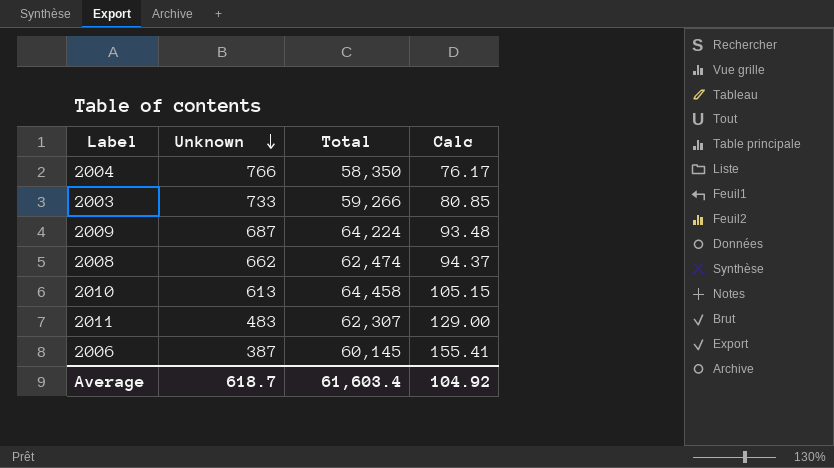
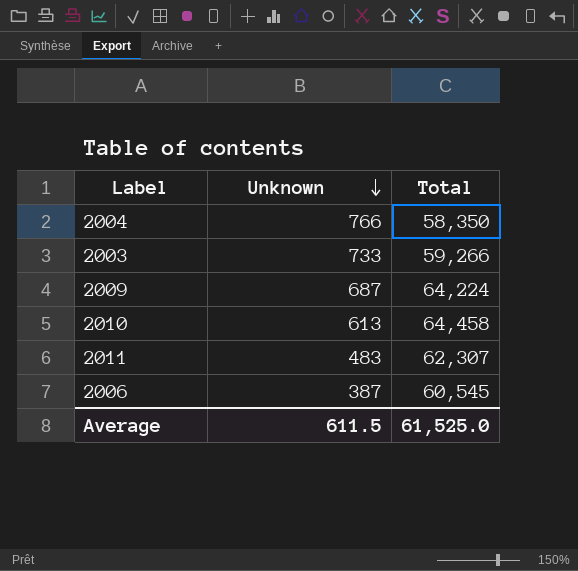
column Calc | formula: [Total] / [Unknown] -> none
row 2008: 662 | 62,474 | 94.37 -> none
2006 | Total: 60,145 -> 60,545
Average | Unknown: 618.7 -> 611.5
Average | Total: 61,603.4 -> 61,525.0

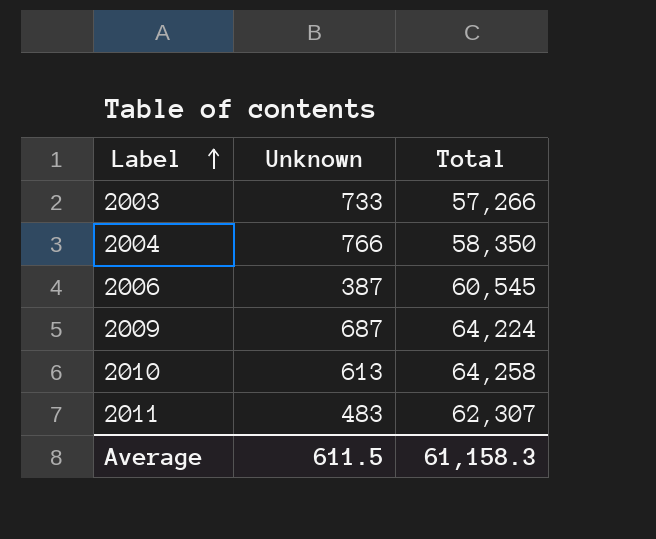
row order: Unknown descending -> Label ascending
2003 | Total: 59,266 -> 57,266
2010 | Total: 64,458 -> 64,258
Average | Total: 61,525.0 -> 61,158.3

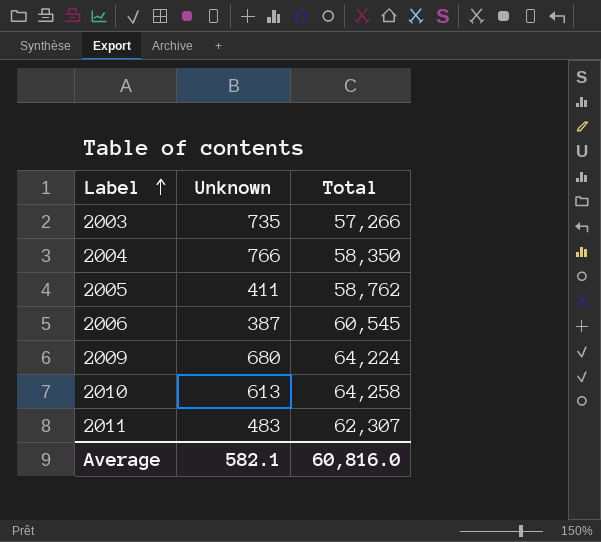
2003 | Unknown: 733 -> 735
row 2005: none -> 411 | 58,762
2009 | Unknown: 687 -> 680
Average | Unknown: 611.5 -> 582.1
Average | Total: 61,158.3 -> 60,816.0

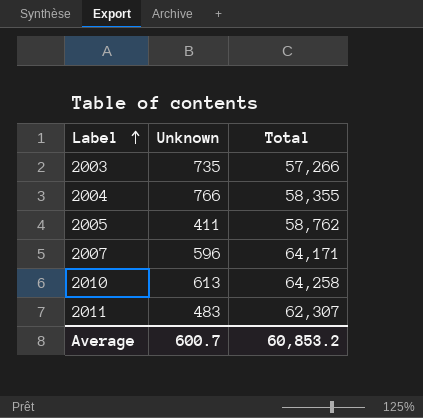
row 2006: 387 | 60,545 -> none
row 2009: 680 | 64,224 -> none
2004 | Total: 58,350 -> 58,355
row 2007: none -> 596 | 64,171
Average | Unknown: 582.1 -> 600.7
Average | Total: 60,816.0 -> 60,853.2

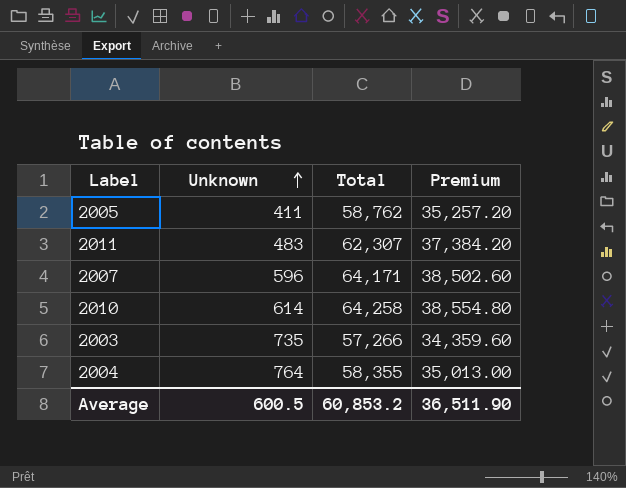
row order: Label ascending -> Unknown ascending
column Premium | formula: none -> [Total] * 0.6
2010 | Unknown: 613 -> 614
2004 | Unknown: 766 -> 764
Average | Unknown: 600.7 -> 600.5

